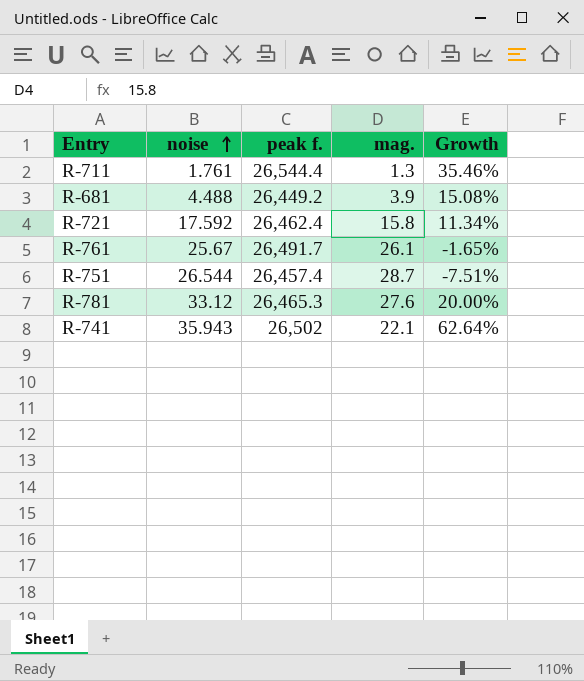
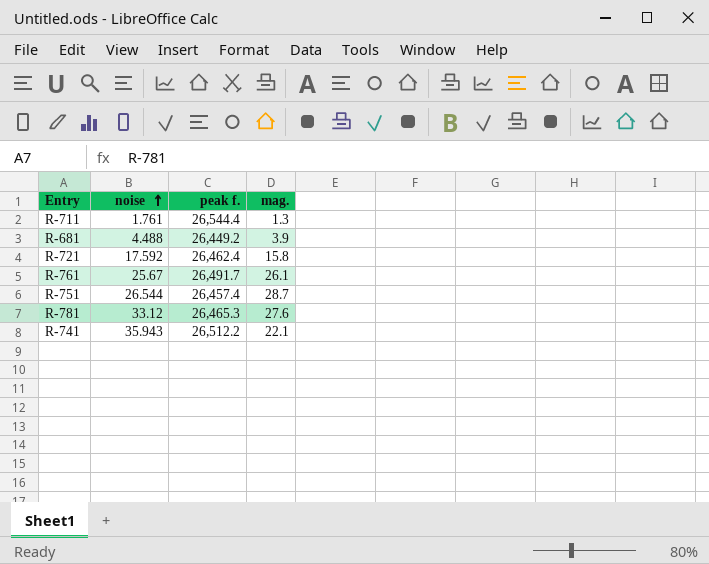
column Growth | formula: ([noise] - [mag.]) / [mag.] -> none
R-741 | peak f.: 26,502 -> 26,512.2

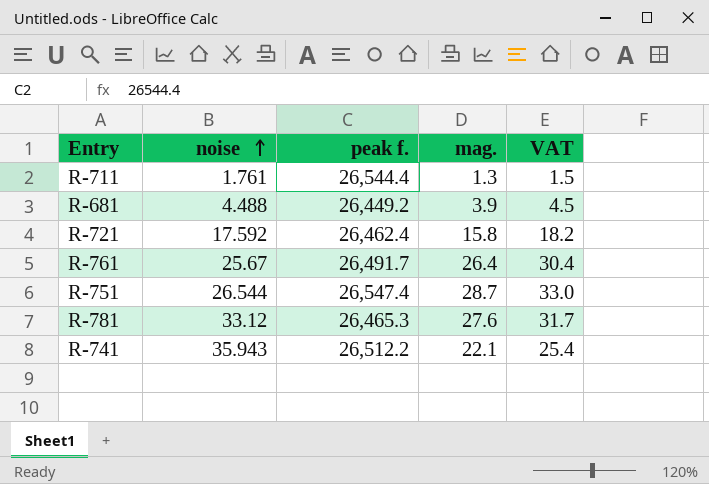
column VAT | formula: none -> [mag.] * 1.15
R-761 | mag.: 26.1 -> 26.4
R-751 | peak f.: 26,457.4 -> 26,547.4

